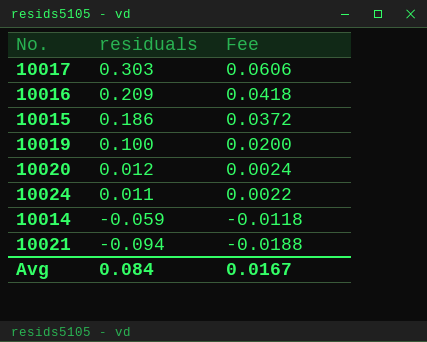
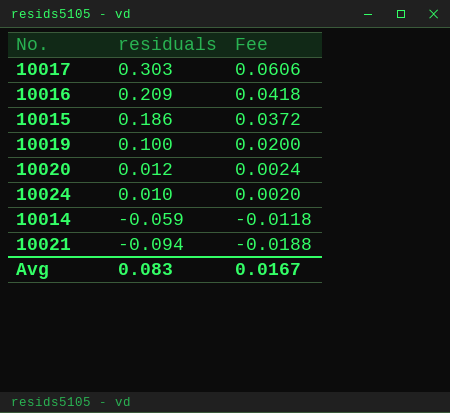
10024 | residuals: 0.011 -> 0.010
10024 | Fee: 0.0022 -> 0.0020
Avg | residuals: 0.084 -> 0.083

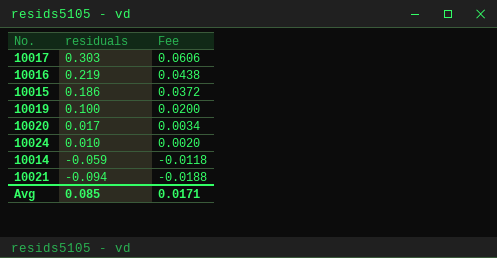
10016 | residuals: 0.209 -> 0.219
10016 | Fee: 0.0418 -> 0.0438
10020 | residuals: 0.012 -> 0.017
10020 | Fee: 0.0024 -> 0.0034
Avg | residuals: 0.083 -> 0.085
Avg | Fee: 0.0167 -> 0.0171

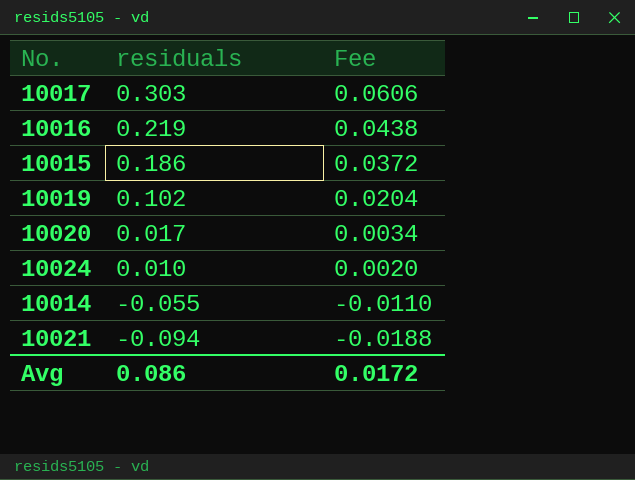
10019 | residuals: 0.100 -> 0.102
10019 | Fee: 0.0200 -> 0.0204
10014 | residuals: -0.059 -> -0.055
10014 | Fee: -0.0118 -> -0.0110
Avg | residuals: 0.085 -> 0.086
Avg | Fee: 0.0171 -> 0.0172

